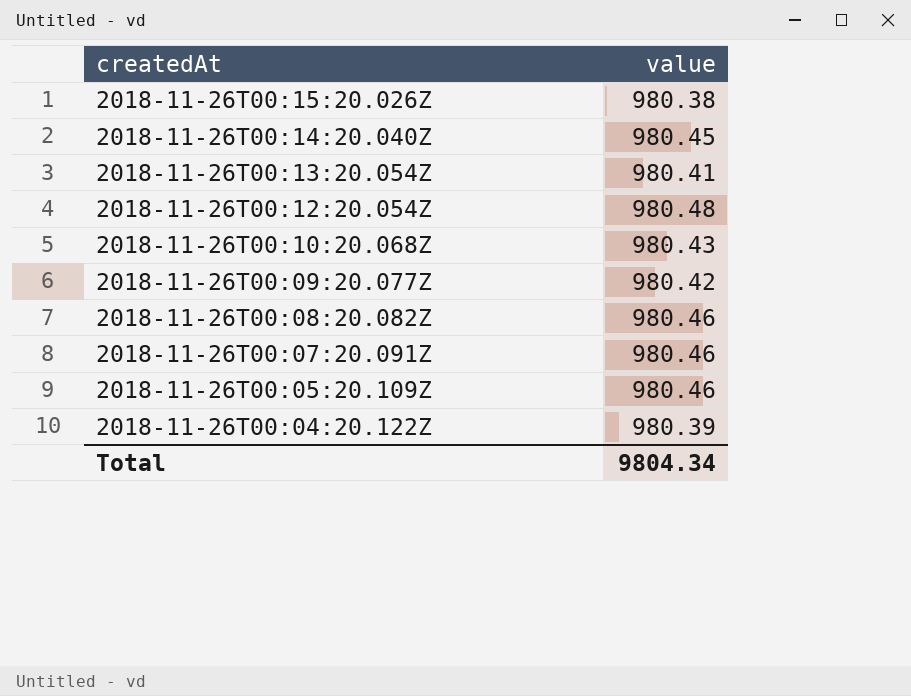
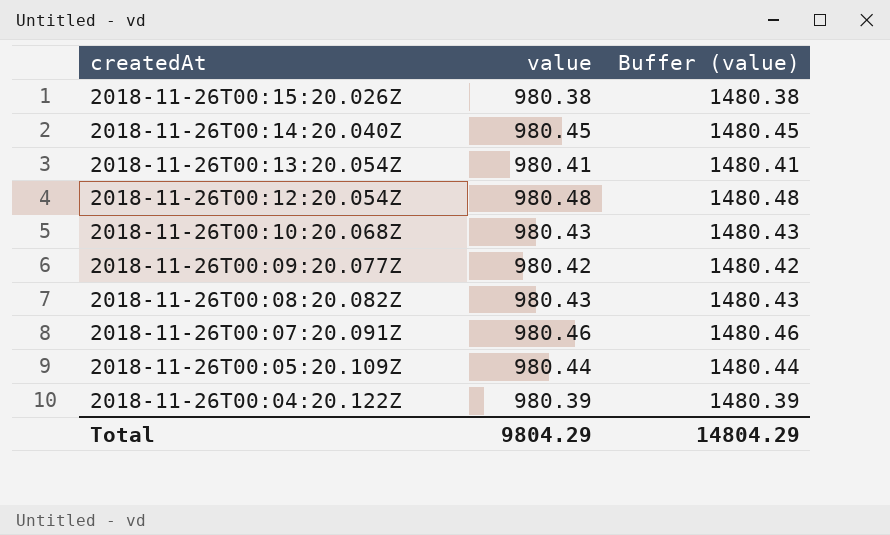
column Buffer (value) | formula: none -> [value] + 500
2018-11-26T00:08:20.082Z | value: 980.46 -> 980.43
2018-11-26T00:05:20.109Z | value: 980.46 -> 980.44
Total | value: 9804.34 -> 9804.29

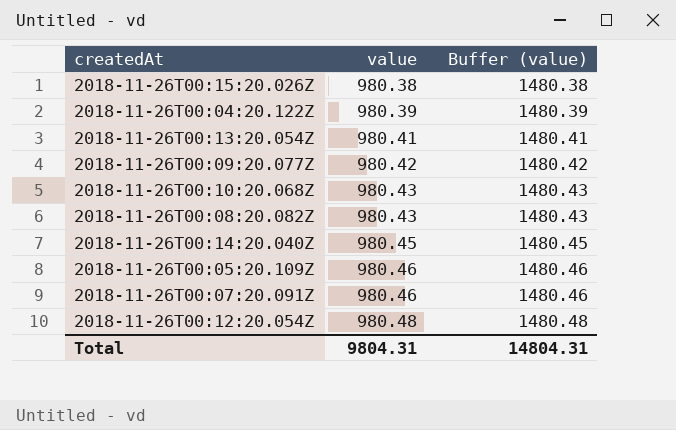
row order: createdAt descending -> value ascending
2018-11-26T00:05:20.109Z | value: 980.44 -> 980.46
2018-11-26T00:05:20.109Z | Buffer (value): 1480.44 -> 1480.46
Total | value: 9804.29 -> 9804.31
Total | Buffer (value): 14804.29 -> 14804.31

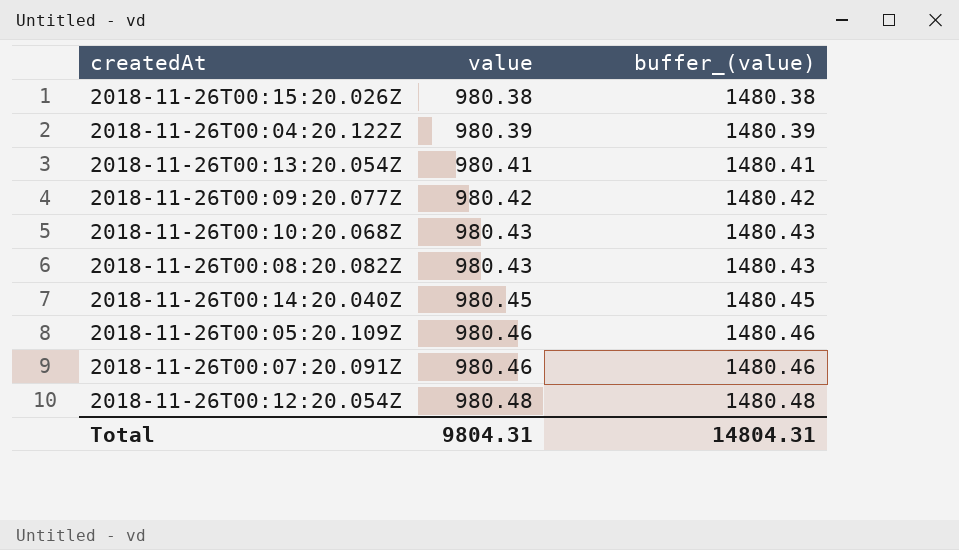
column name: Buffer (value) -> buffer_(value)

